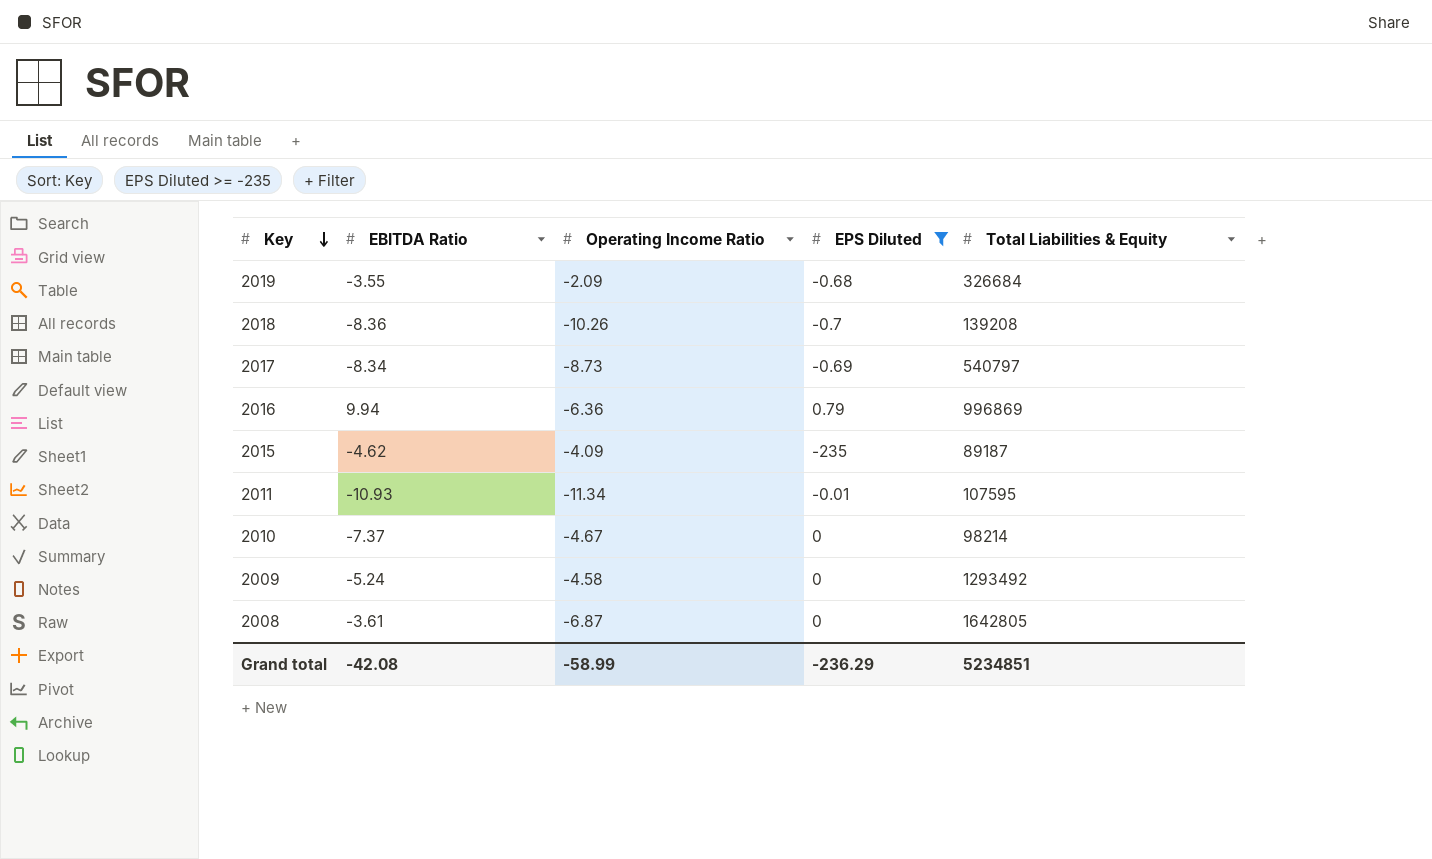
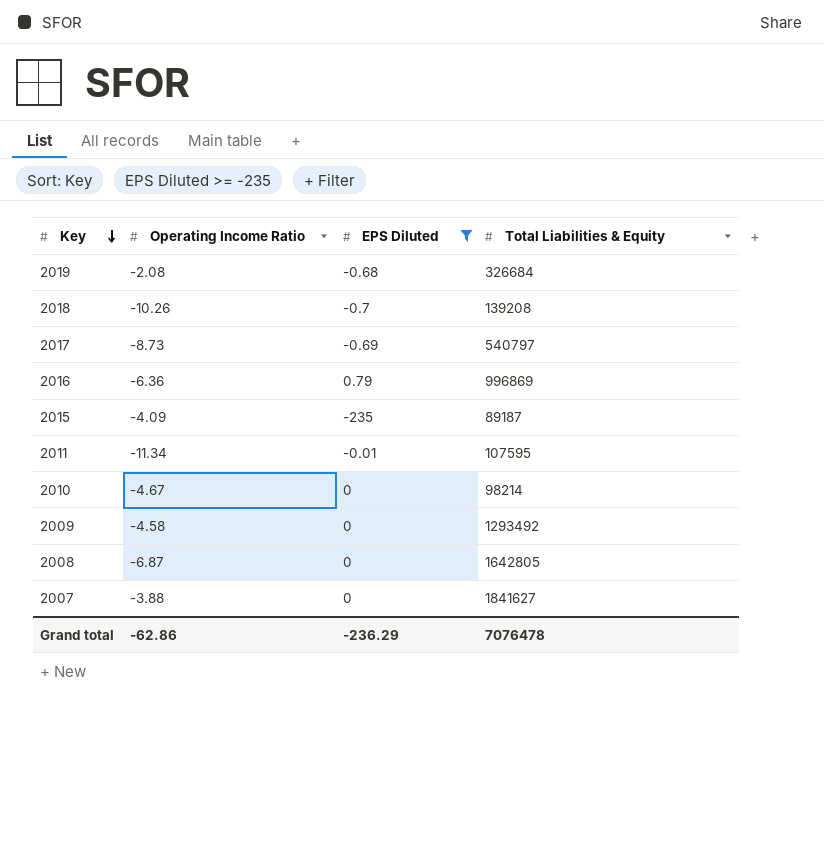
column EBITDA Ratio | position: 2 -> none
2019 | Operating Income Ratio: -2.09 -> -2.08
row 2007: none -> -3.88 | 0 | 1841627
Grand total | Operating Income Ratio: -58.99 -> -62.86
Grand total | Total Liabilities & Equity: 5234851 -> 7076478

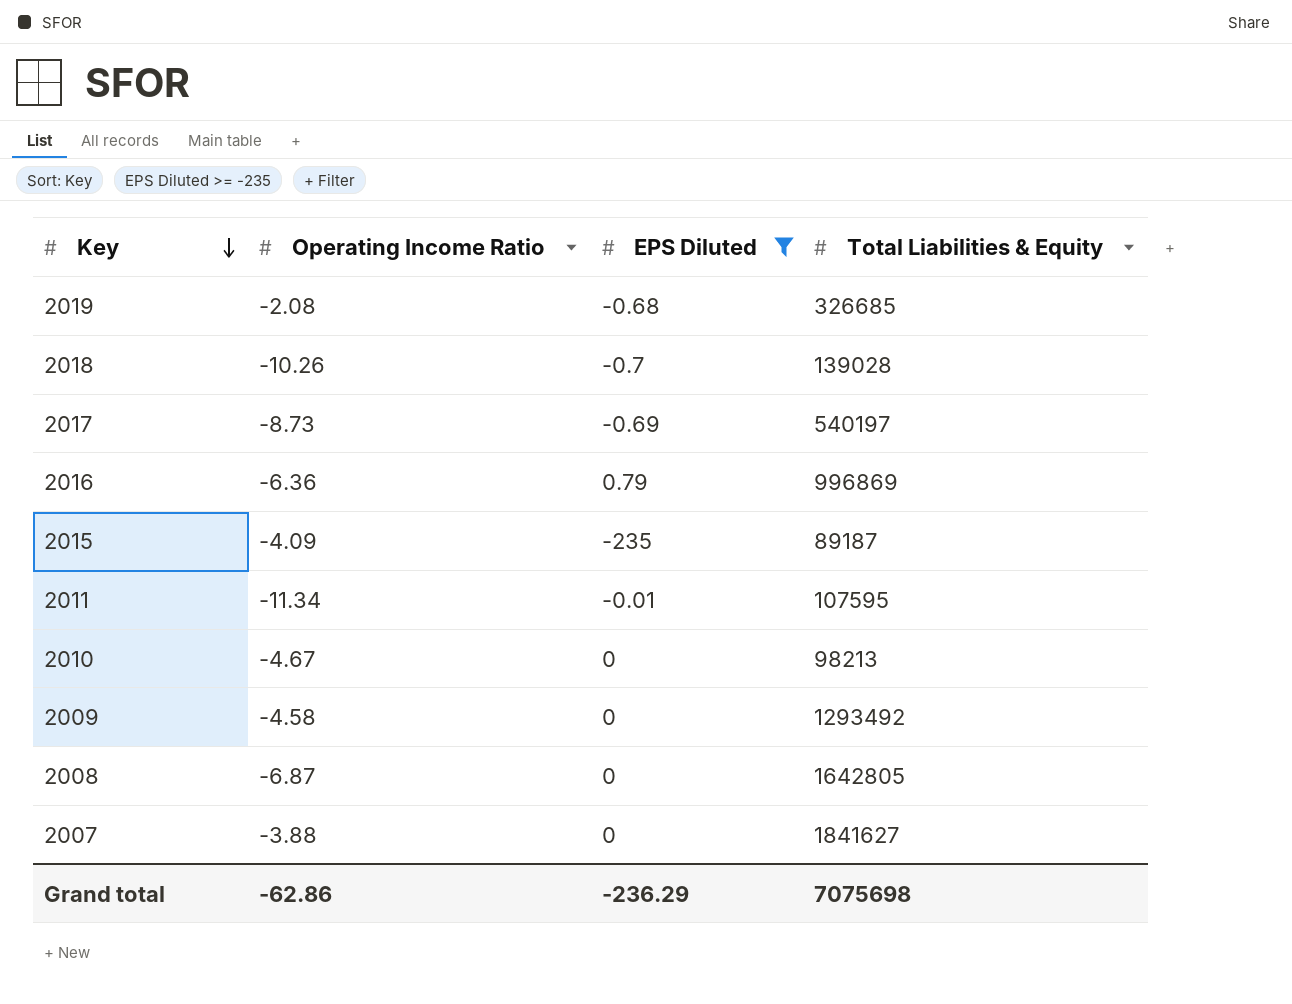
2019 | Total Liabilities & Equity: 326684 -> 326685
2018 | Total Liabilities & Equity: 139208 -> 139028
2017 | Total Liabilities & Equity: 540797 -> 540197
2010 | Total Liabilities & Equity: 98214 -> 98213
Grand total | Total Liabilities & Equity: 7076478 -> 7075698

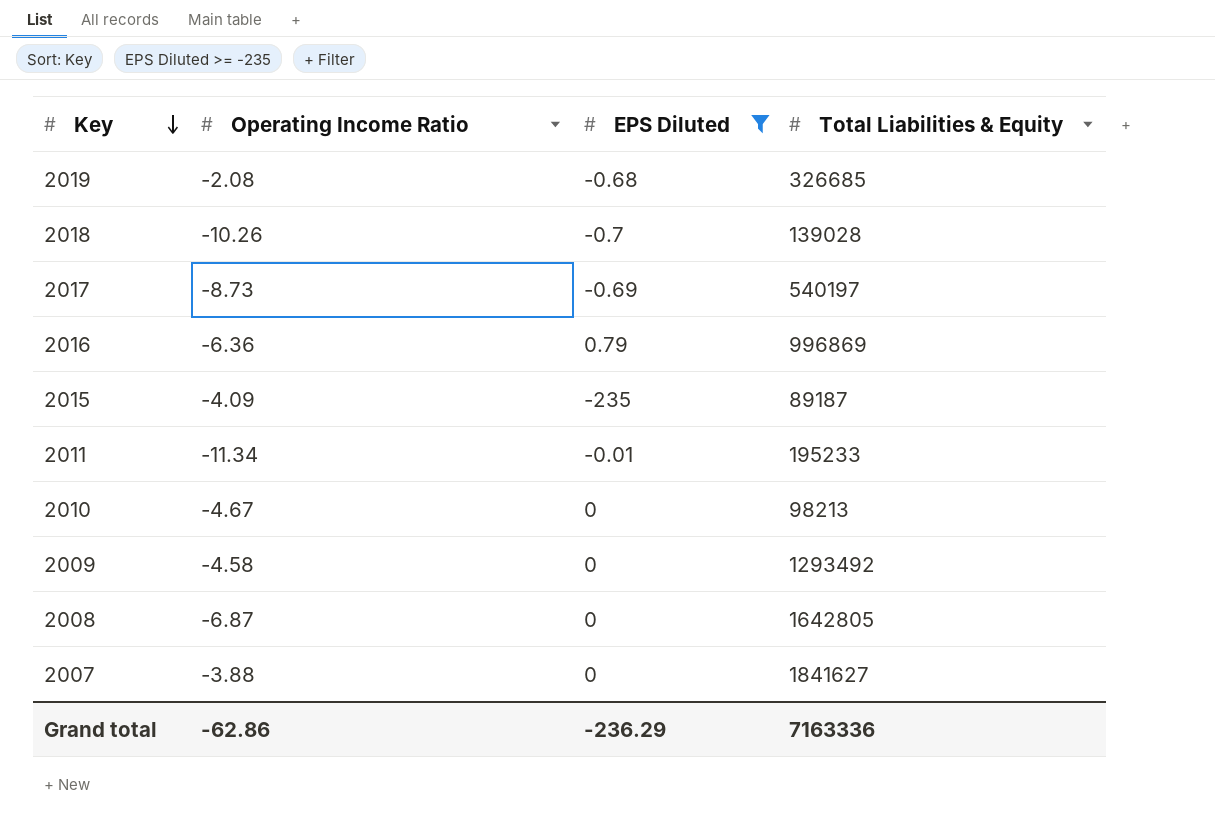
2011 | Total Liabilities & Equity: 107595 -> 195233
Grand total | Total Liabilities & Equity: 7075698 -> 7163336

